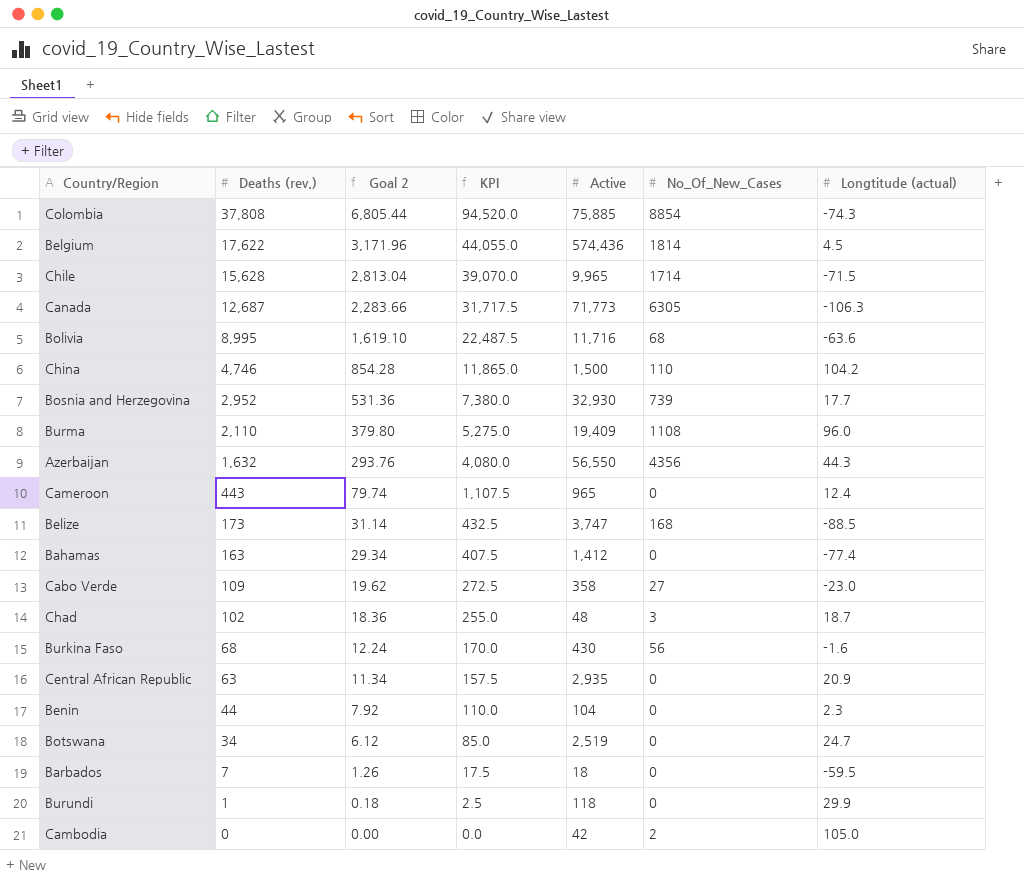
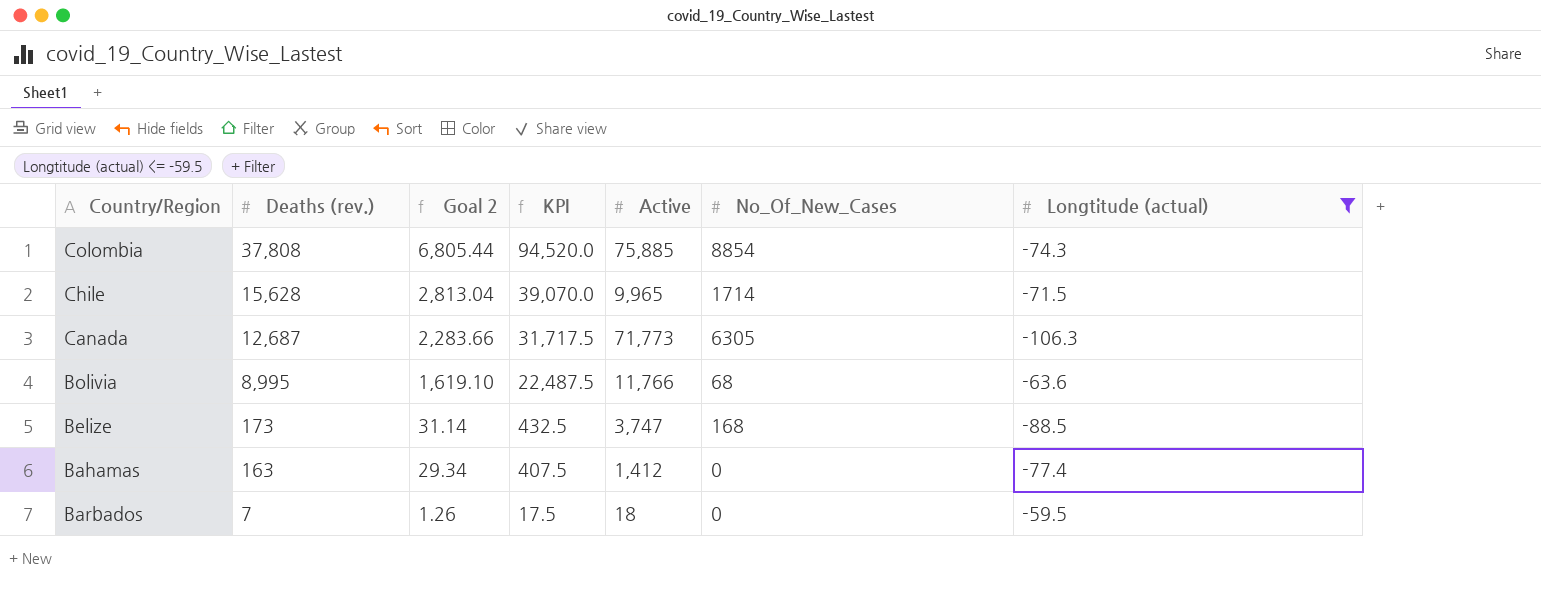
filter: none -> Longtitude (actual) <= -59.5
Bolivia | Active: 11,716 -> 11,766

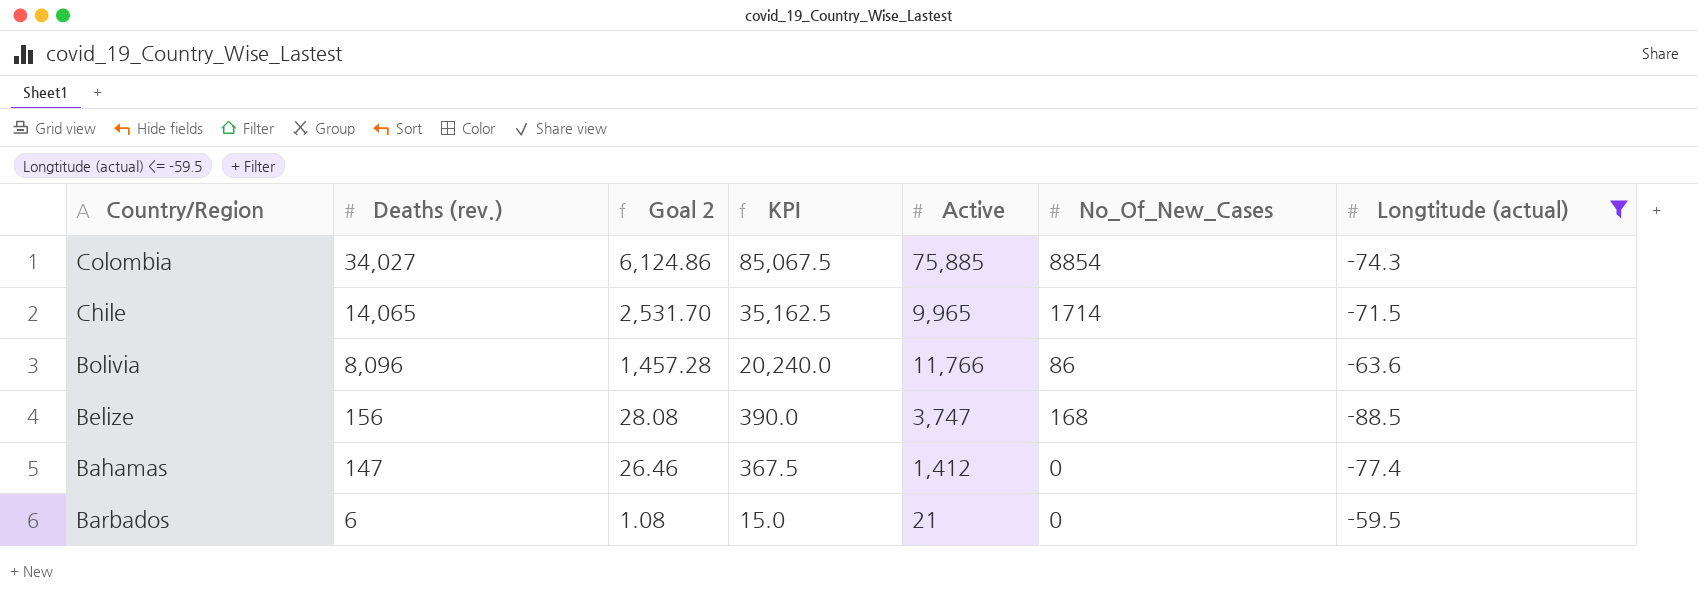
row Canada: 12,687 | 2,283.66 | 31,717.5 | 71,773 | 6305 | -106.3 -> none
Colombia | Deaths (rev.): 37,808 -> 34,027
Colombia | Goal 2: 6,805.44 -> 6,124.86
Colombia | KPI: 94,520.0 -> 85,067.5
Chile | Deaths (rev.): 15,628 -> 14,065
Chile | Goal 2: 2,813.04 -> 2,531.70
Chile | KPI: 39,070.0 -> 35,162.5
Bolivia | Deaths (rev.): 8,995 -> 8,096
Bolivia | Goal 2: 1,619.10 -> 1,457.28
Bolivia | KPI: 22,487.5 -> 20,240.0
Bolivia | No_Of_New_Cases: 68 -> 86
Belize | Deaths (rev.): 173 -> 156
Belize | Goal 2: 31.14 -> 28.08
Belize | KPI: 432.5 -> 390.0
Bahamas | Deaths (rev.): 163 -> 147
Bahamas | Goal 2: 29.34 -> 26.46
Bahamas | KPI: 407.5 -> 367.5
Barbados | Deaths (rev.): 7 -> 6
Barbados | Goal 2: 1.26 -> 1.08
Barbados | KPI: 17.5 -> 15.0
Barbados | Active: 18 -> 21

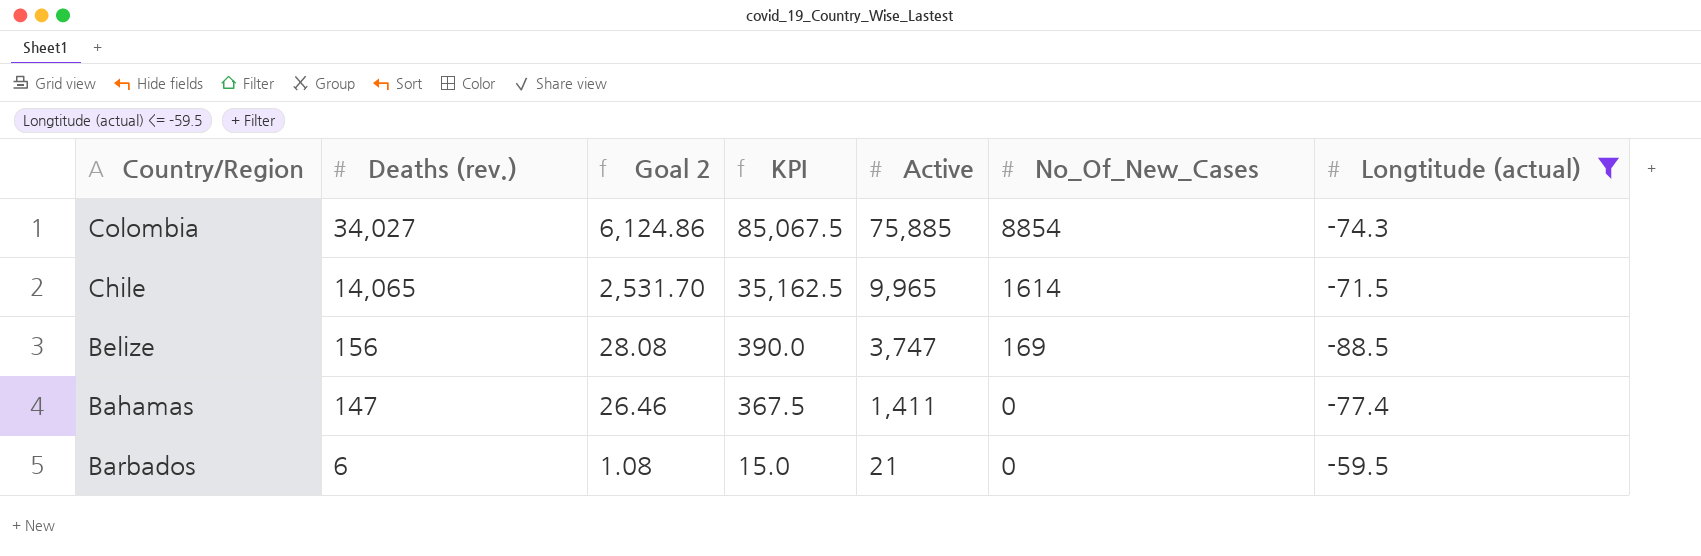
row Bolivia: 8,096 | 1,457.28 | 20,240.0 | 11,766 | 86 | -63.6 -> none
Chile | No_Of_New_Cases: 1714 -> 1614
Belize | No_Of_New_Cases: 168 -> 169
Bahamas | Active: 1,412 -> 1,411

